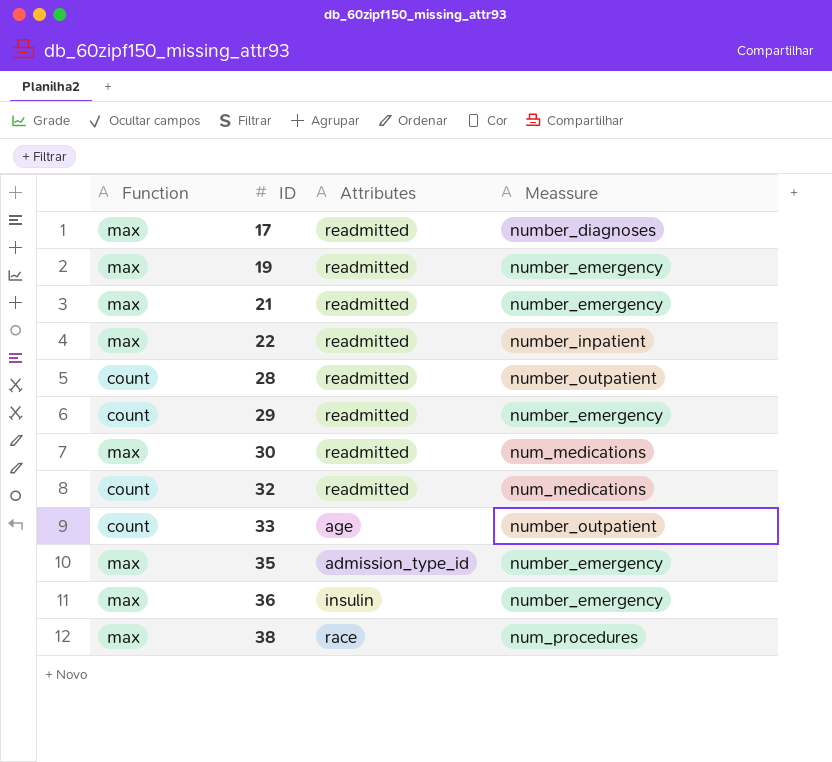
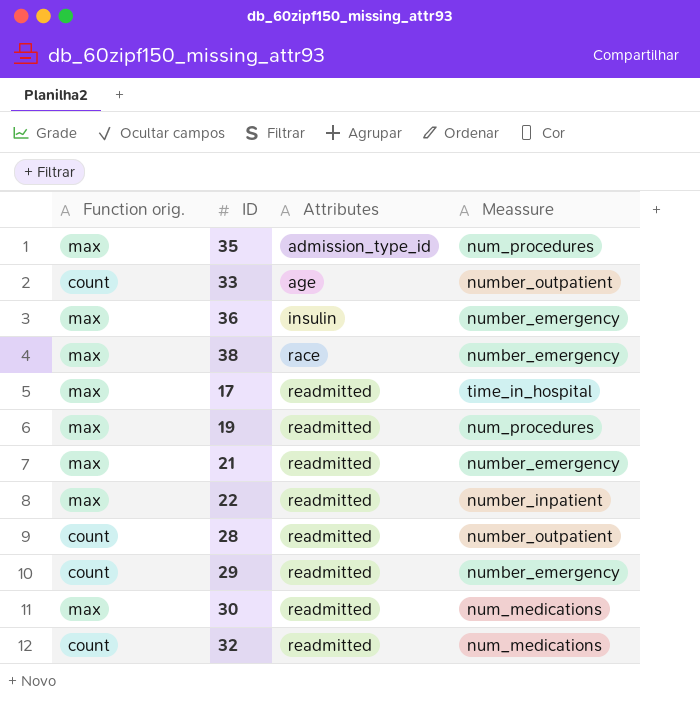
row order: ID ascending -> Attributes ascending
column name: Function -> Function orig.
35 | Meassure: number_emergency -> num_procedures
38 | Meassure: num_procedures -> number_emergency
17 | Meassure: number_diagnoses -> time_in_hospital
19 | Meassure: number_emergency -> num_procedures

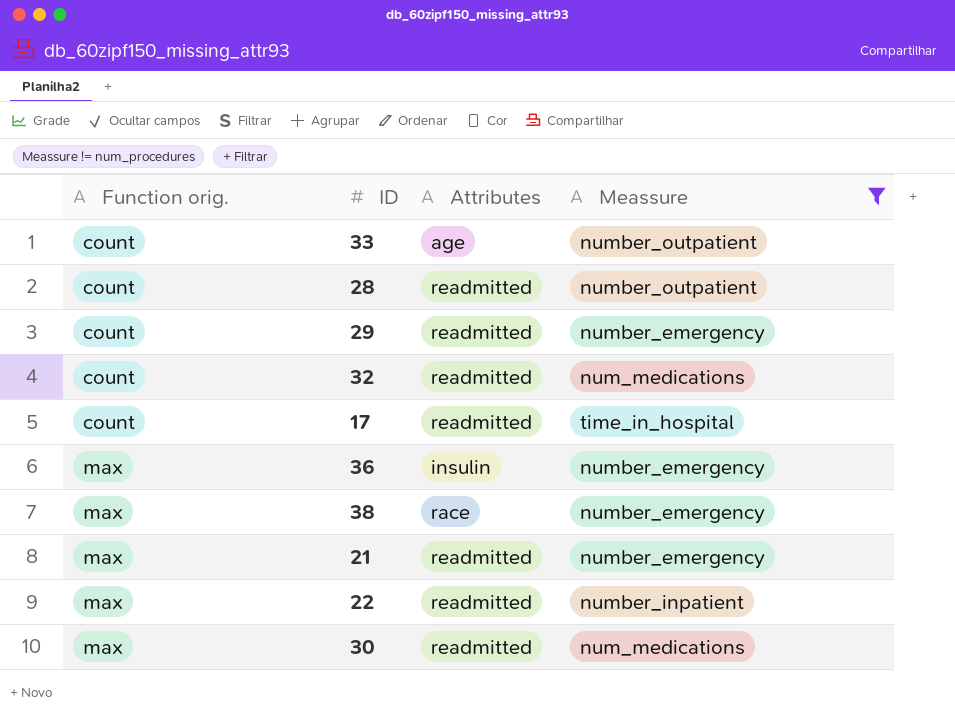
filter: none -> Meassure != num_procedures
row order: Attributes ascending -> Function orig. ascending
17 | Function orig.: max -> count

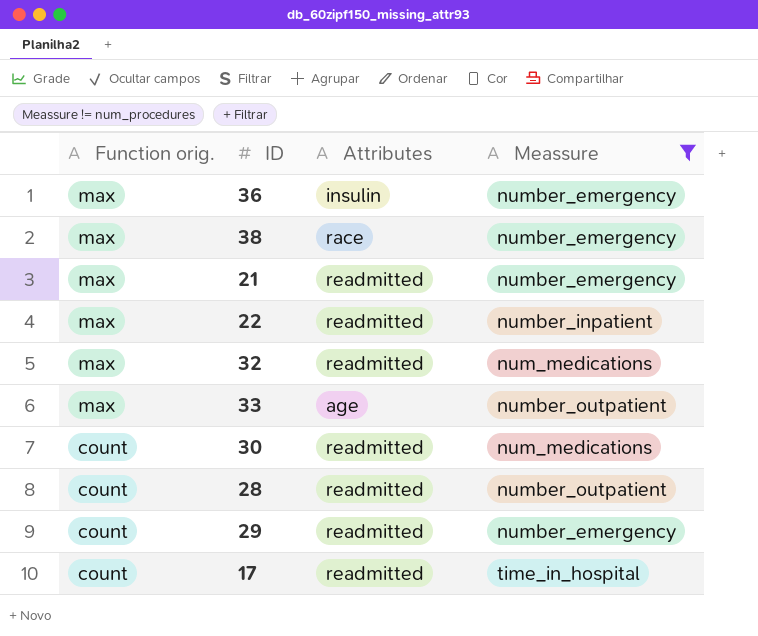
row order: Function orig. ascending -> Function orig. descending
32 | Function orig.: count -> max
33 | Function orig.: count -> max
30 | Function orig.: max -> count

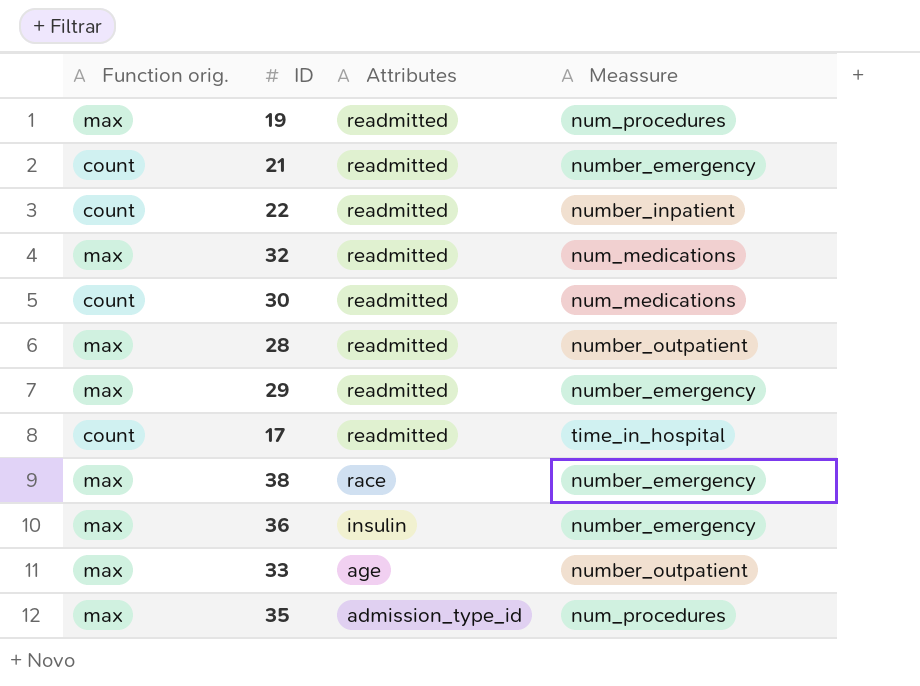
filter: Meassure != num_procedures -> none
row order: Function orig. descending -> Attributes descending
21 | Function orig.: max -> count
22 | Function orig.: max -> count
28 | Function orig.: count -> max
29 | Function orig.: count -> max

